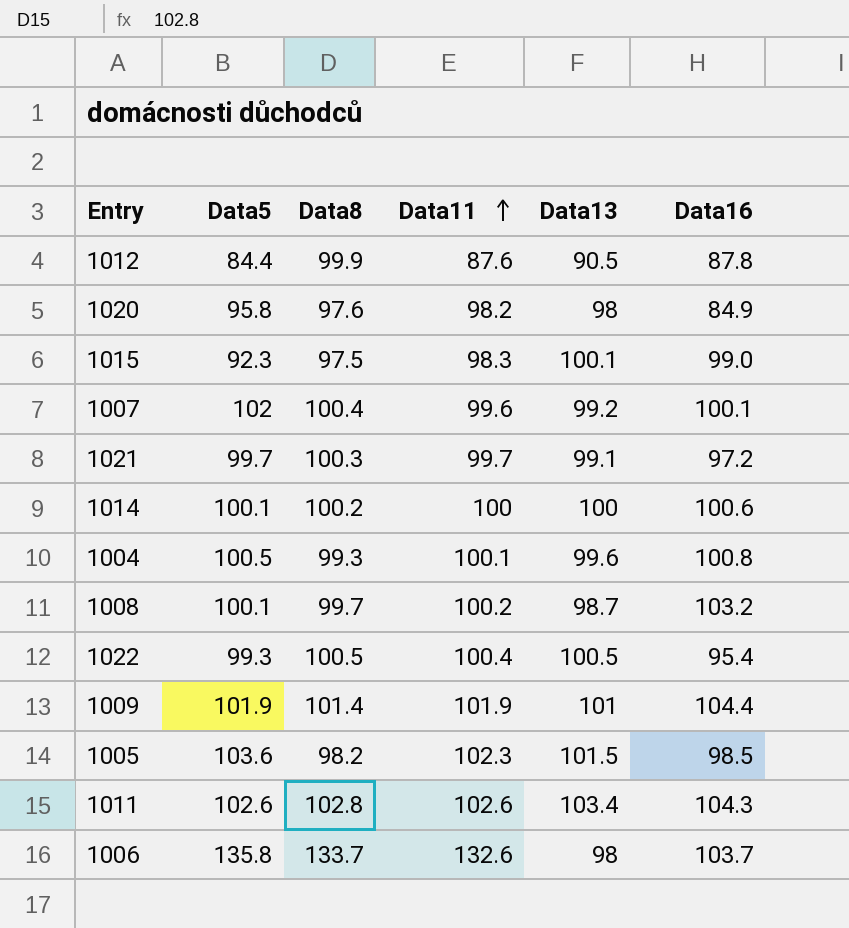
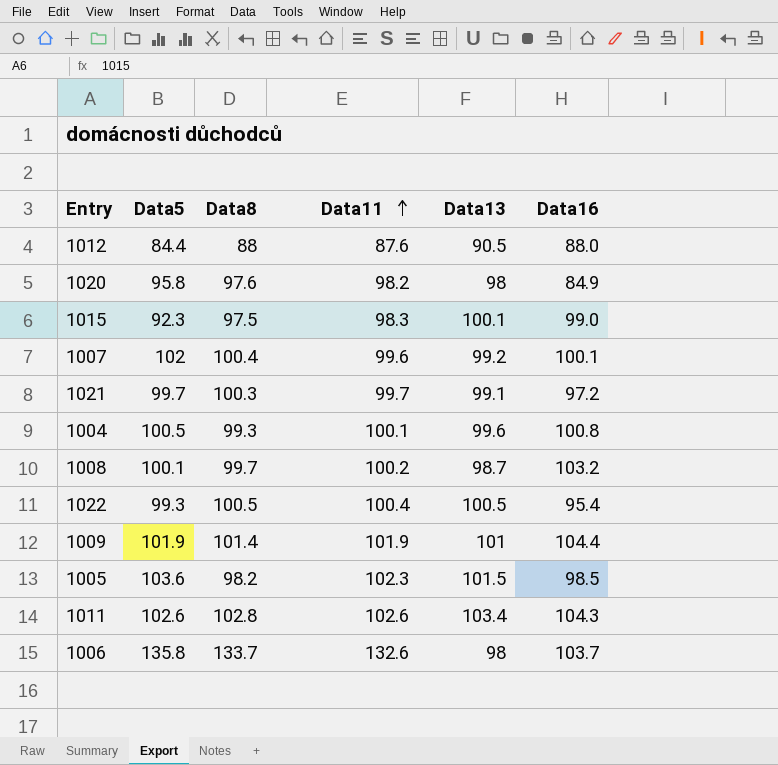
row 1014: 100.1 | 100.2 | 100 | 100 | 100.6 -> none
1012 | Data8: 99.9 -> 88
1012 | Data16: 87.8 -> 88.0

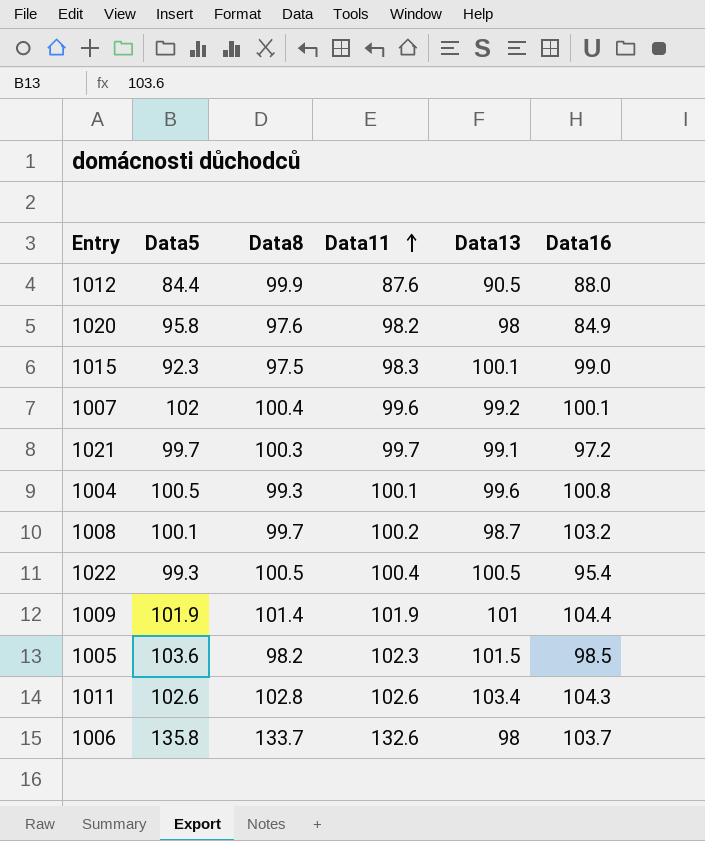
1012 | Data8: 88 -> 99.9

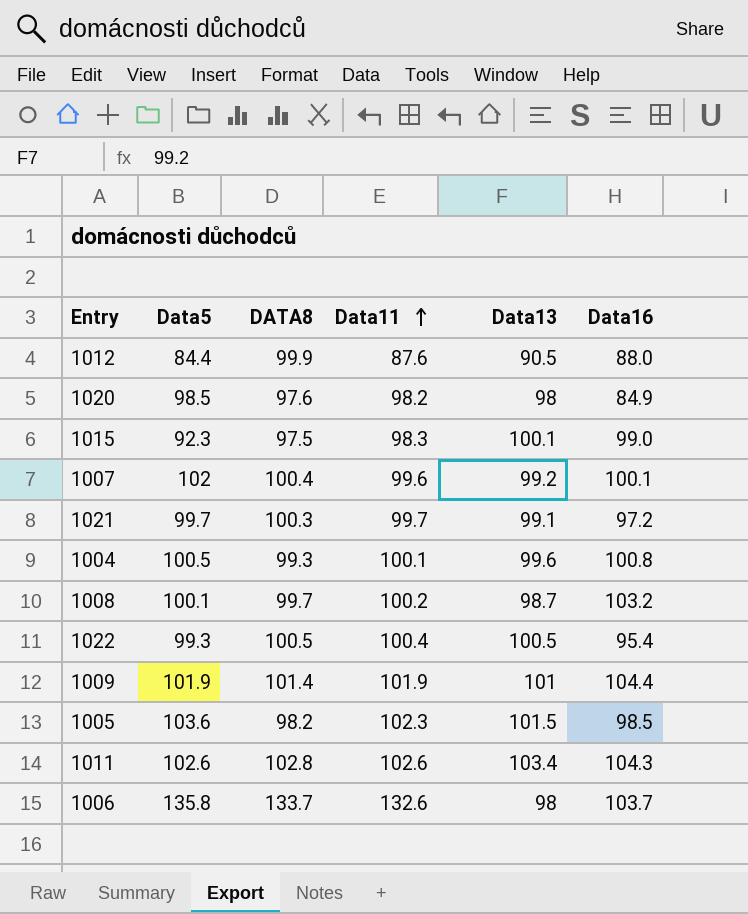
column name: Data8 -> DATA8
1020 | Data5: 95.8 -> 98.5

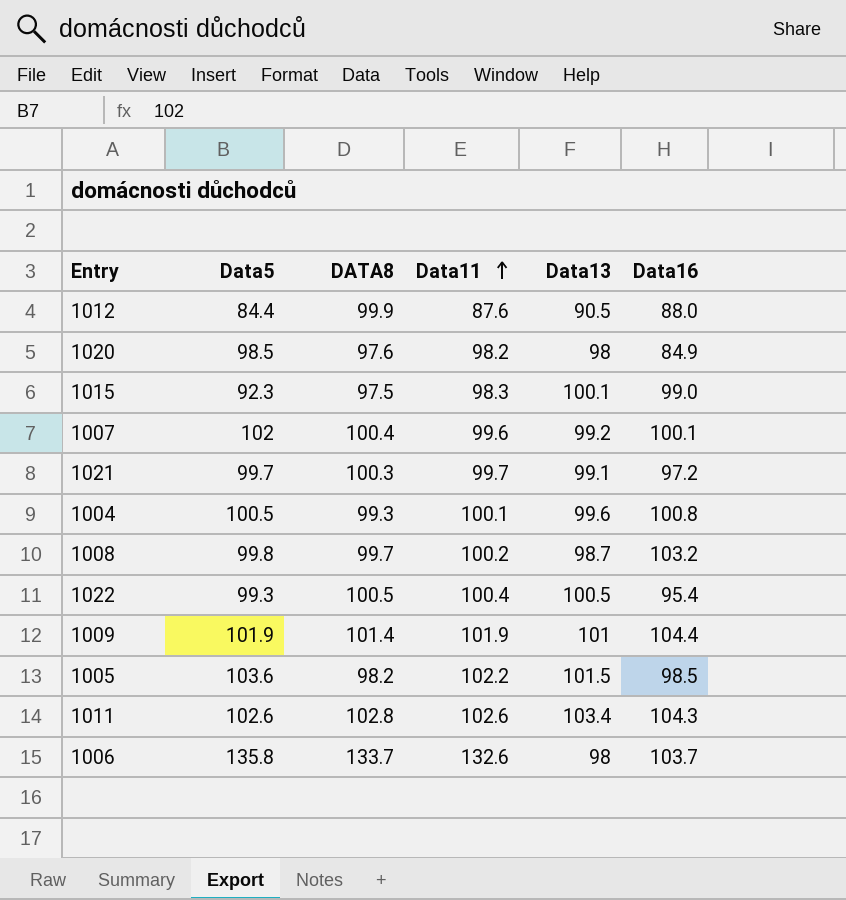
1008 | Data5: 100.1 -> 99.8
1005 | Data11: 102.3 -> 102.2

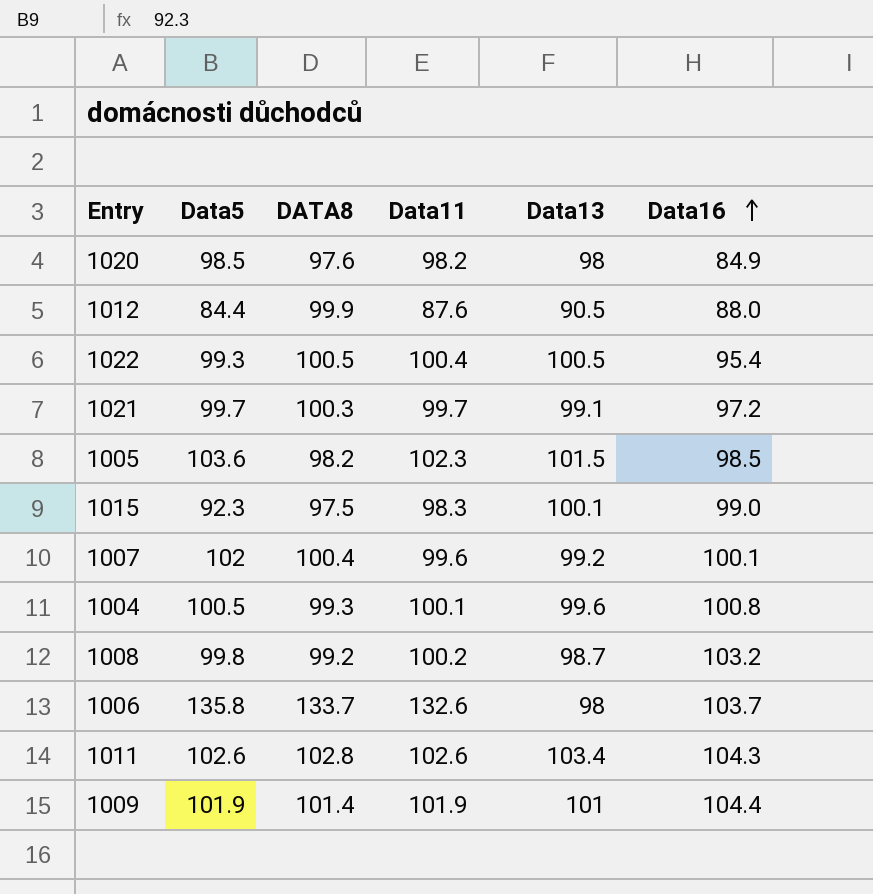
row order: Data11 ascending -> Data16 ascending
1005 | Data11: 102.2 -> 102.3
1008 | DATA8: 99.7 -> 99.2

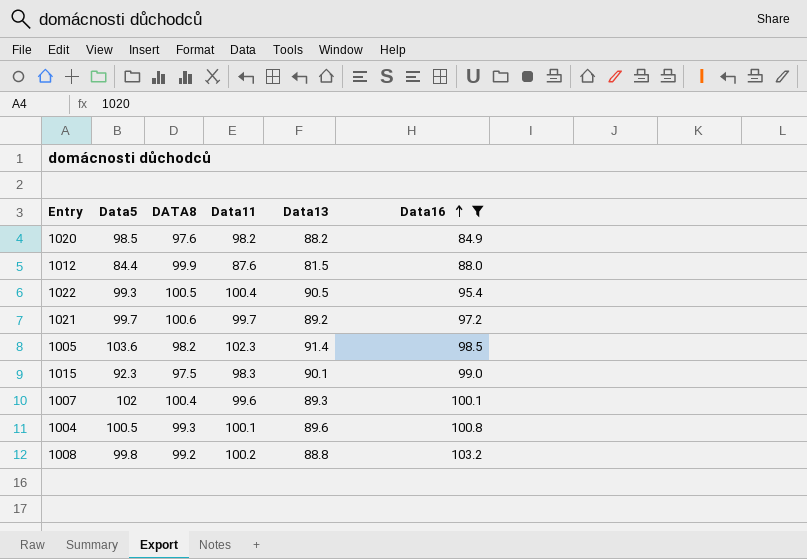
filter: none -> Data16 <= 103.2
1020 | Data13: 98 -> 88.2
1012 | Data13: 90.5 -> 81.5
1022 | Data13: 100.5 -> 90.5
1021 | DATA8: 100.3 -> 100.6
1021 | Data13: 99.1 -> 89.2
1005 | Data13: 101.5 -> 91.4
1015 | Data13: 100.1 -> 90.1
1007 | Data13: 99.2 -> 89.3
1004 | Data13: 99.6 -> 89.6
1008 | Data13: 98.7 -> 88.8

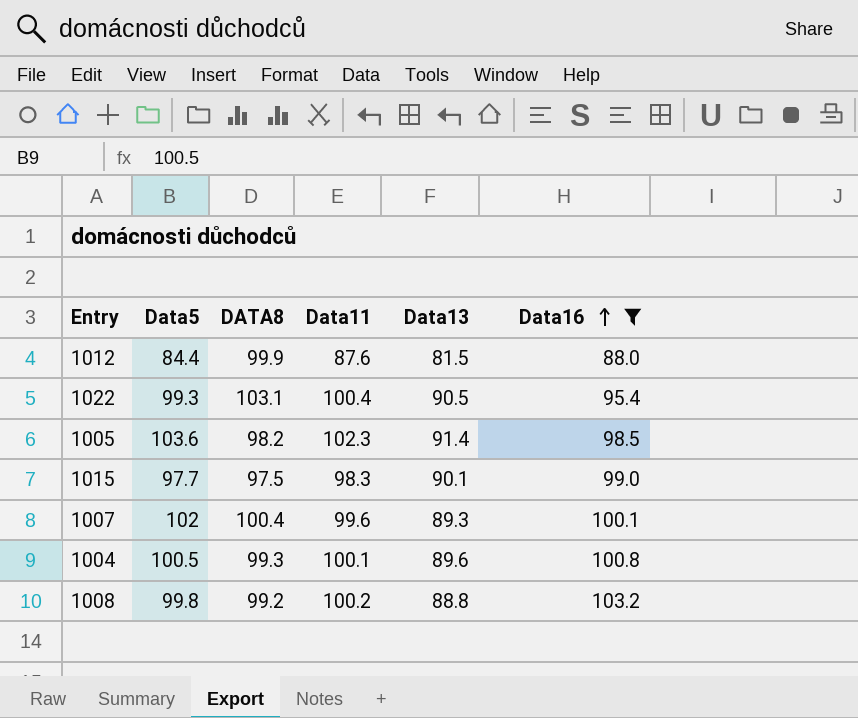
row 1020: 98.5 | 97.6 | 98.2 | 88.2 | 84.9 -> none
row 1021: 99.7 | 100.6 | 99.7 | 89.2 | 97.2 -> none
1022 | DATA8: 100.5 -> 103.1
1015 | Data5: 92.3 -> 97.7

